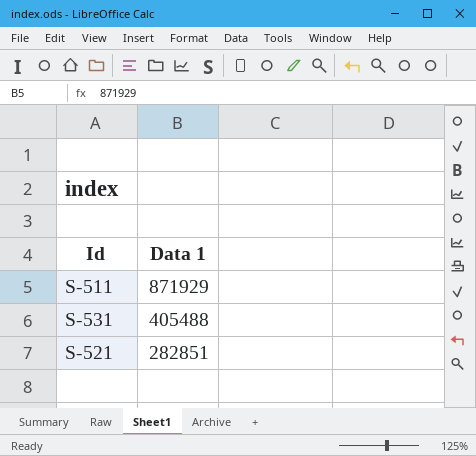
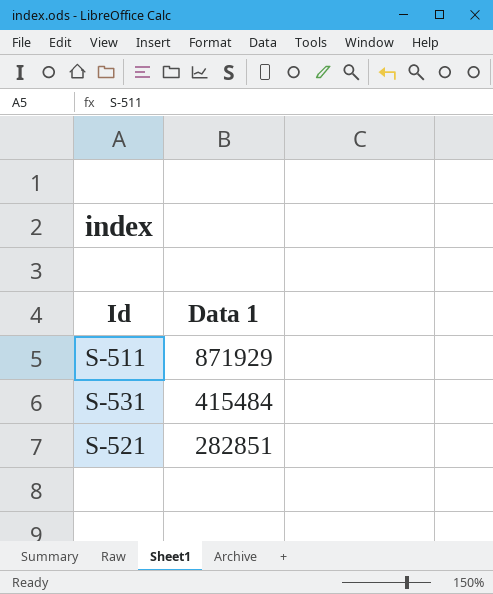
S-531 | Data 1: 405488 -> 415484

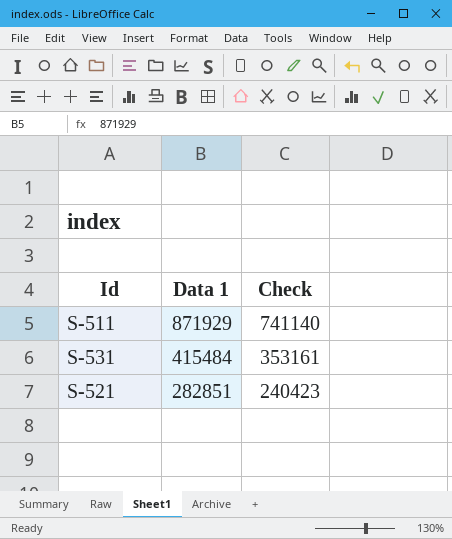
column Check | formula: none -> [Data 1] * 0.85

